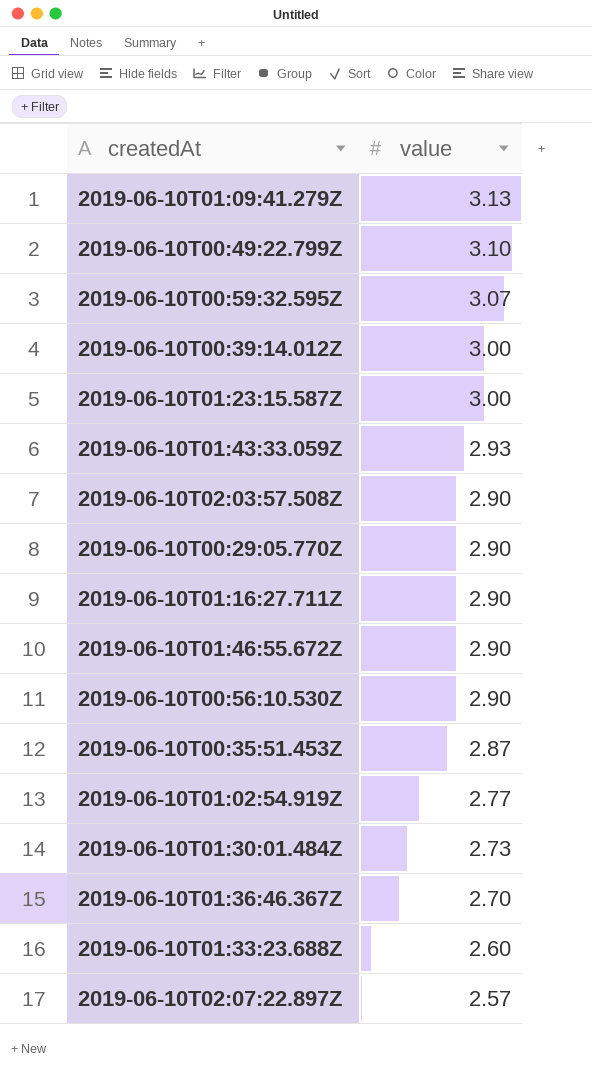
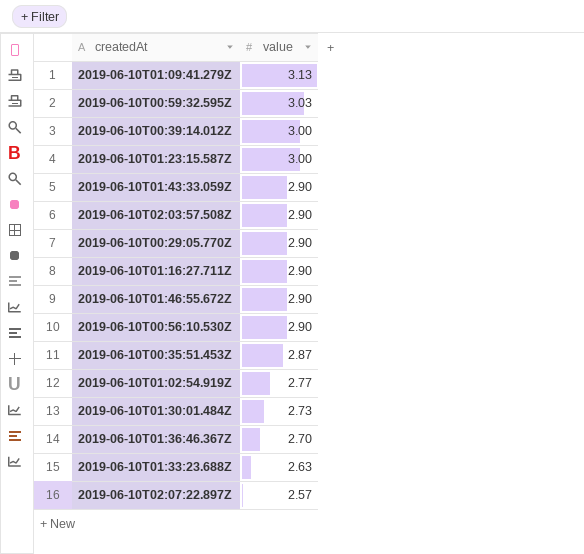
row 2019-06-10T00:49:22.799Z: 3.10 -> none
2019-06-10T00:59:32.595Z | value: 3.07 -> 3.03
2019-06-10T01:43:33.059Z | value: 2.93 -> 2.90
2019-06-10T01:33:23.688Z | value: 2.60 -> 2.63

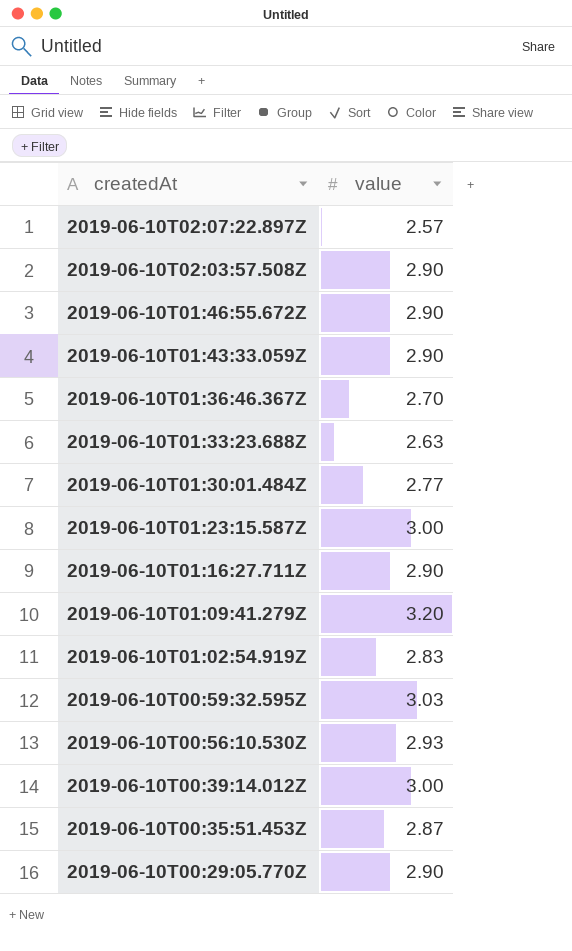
row order: value descending -> createdAt descending
2019-06-10T01:30:01.484Z | value: 2.73 -> 2.77
2019-06-10T01:09:41.279Z | value: 3.13 -> 3.20
2019-06-10T01:02:54.919Z | value: 2.77 -> 2.83
2019-06-10T00:56:10.530Z | value: 2.90 -> 2.93

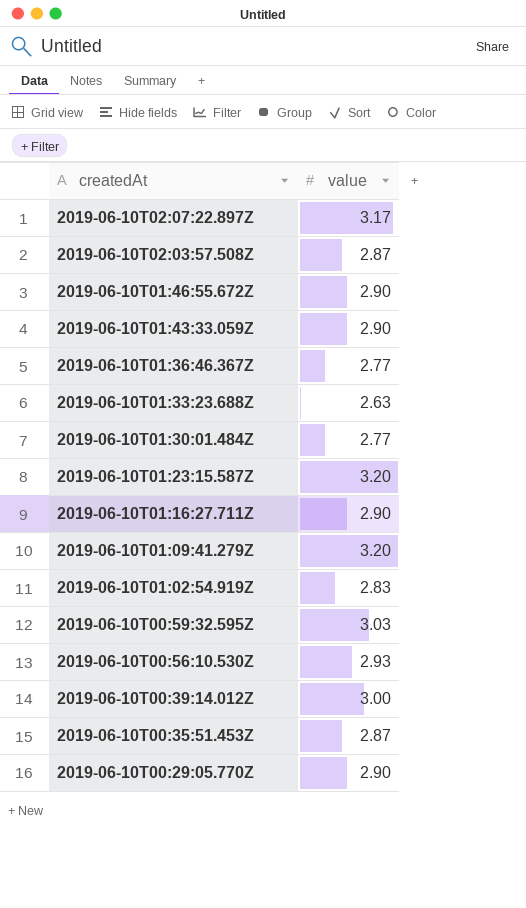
2019-06-10T02:07:22.897Z | value: 2.57 -> 3.17
2019-06-10T02:03:57.508Z | value: 2.90 -> 2.87
2019-06-10T01:36:46.367Z | value: 2.70 -> 2.77
2019-06-10T01:23:15.587Z | value: 3.00 -> 3.20

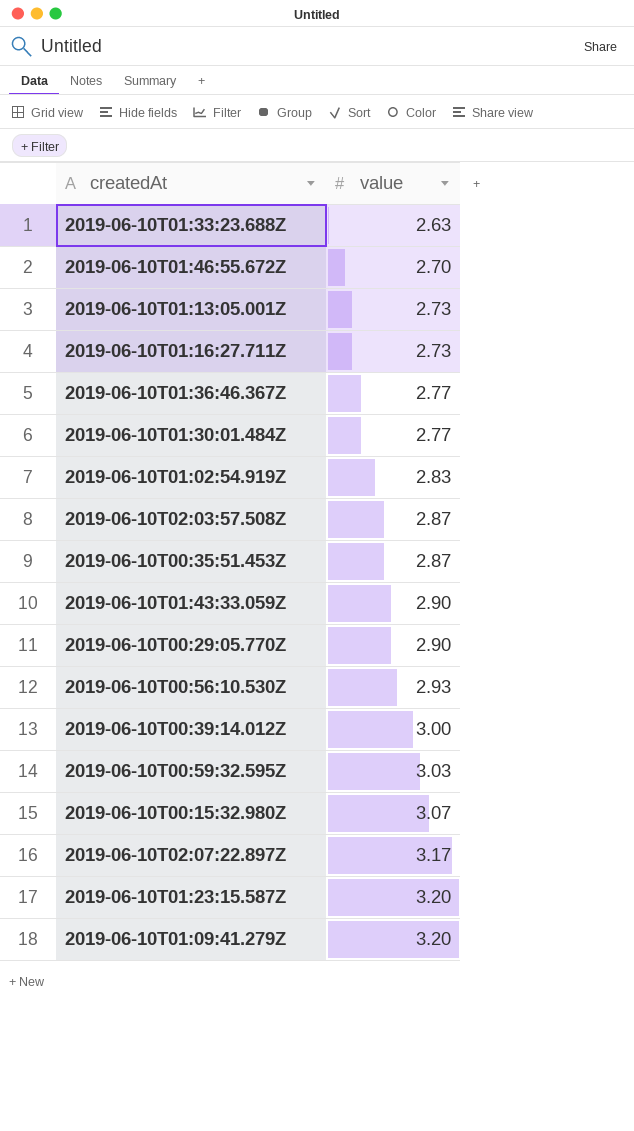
row order: createdAt descending -> value ascending
2019-06-10T01:46:55.672Z | value: 2.90 -> 2.70
row 2019-06-10T01:13:05.001Z: none -> 2.73
2019-06-10T01:16:27.711Z | value: 2.90 -> 2.73
row 2019-06-10T00:15:32.980Z: none -> 3.07

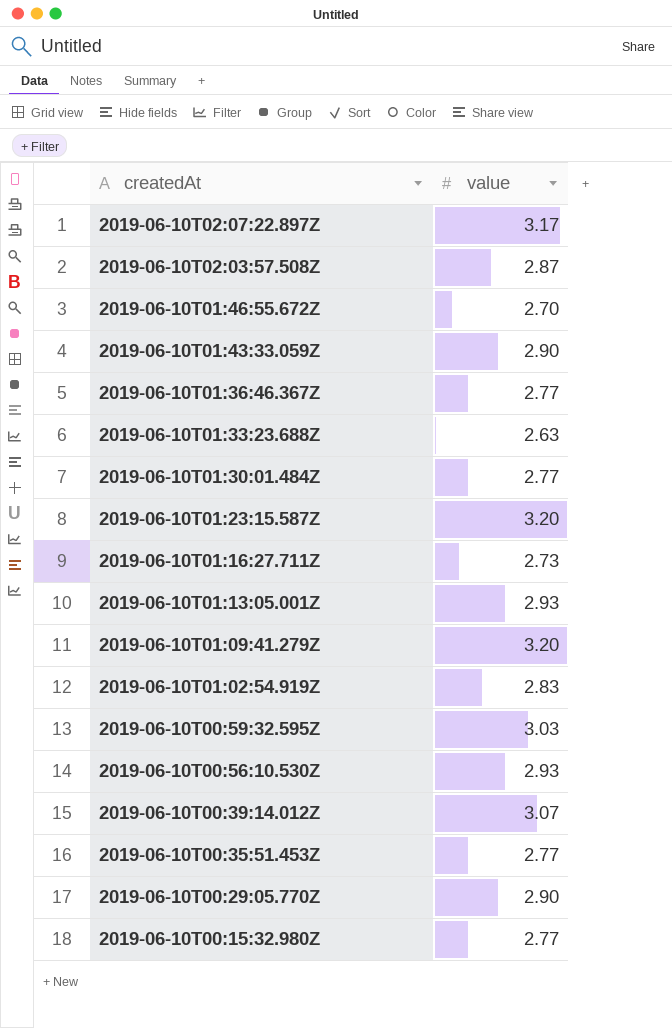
row order: value ascending -> createdAt descending
2019-06-10T01:13:05.001Z | value: 2.73 -> 2.93
2019-06-10T00:39:14.012Z | value: 3.00 -> 3.07
2019-06-10T00:35:51.453Z | value: 2.87 -> 2.77
2019-06-10T00:15:32.980Z | value: 3.07 -> 2.77

